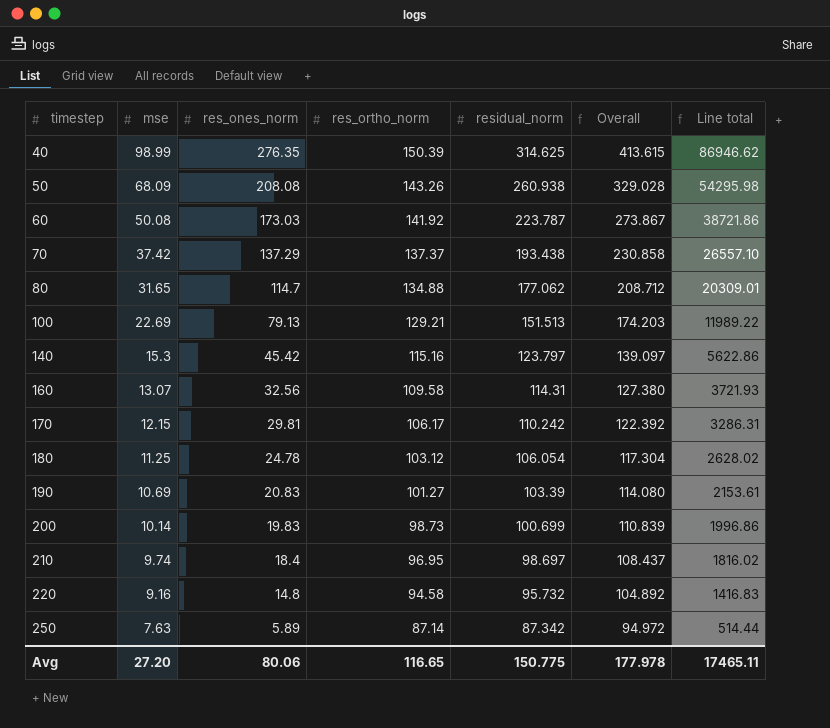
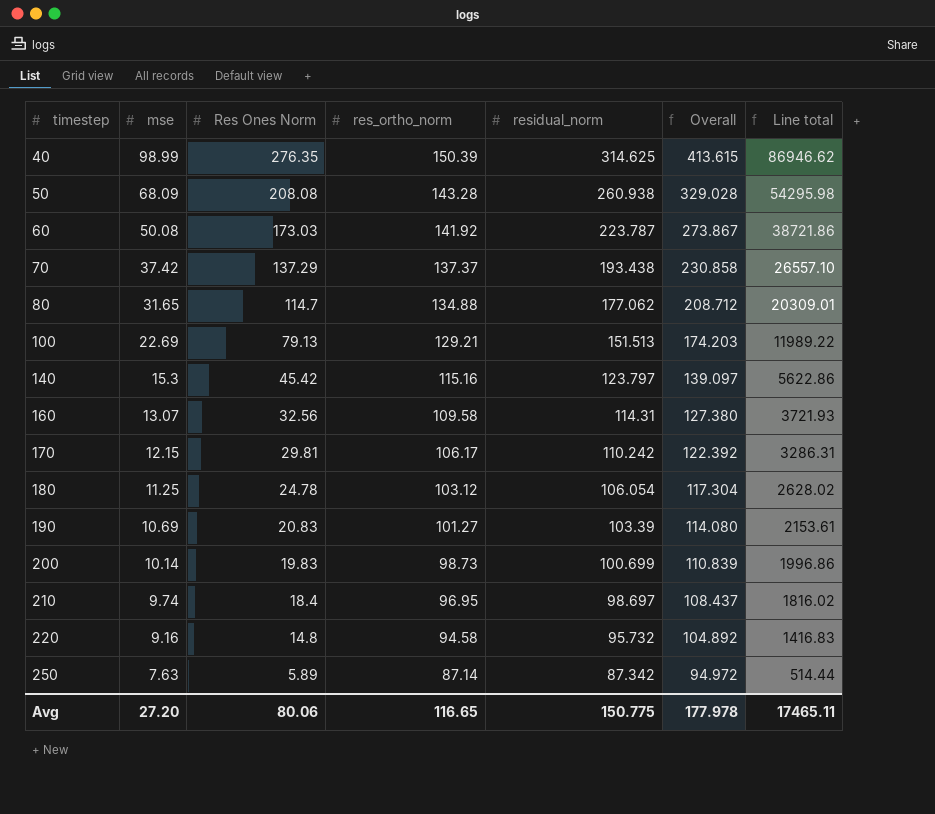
column name: res_ones_norm -> Res Ones Norm
50 | res_ortho_norm: 143.26 -> 143.28

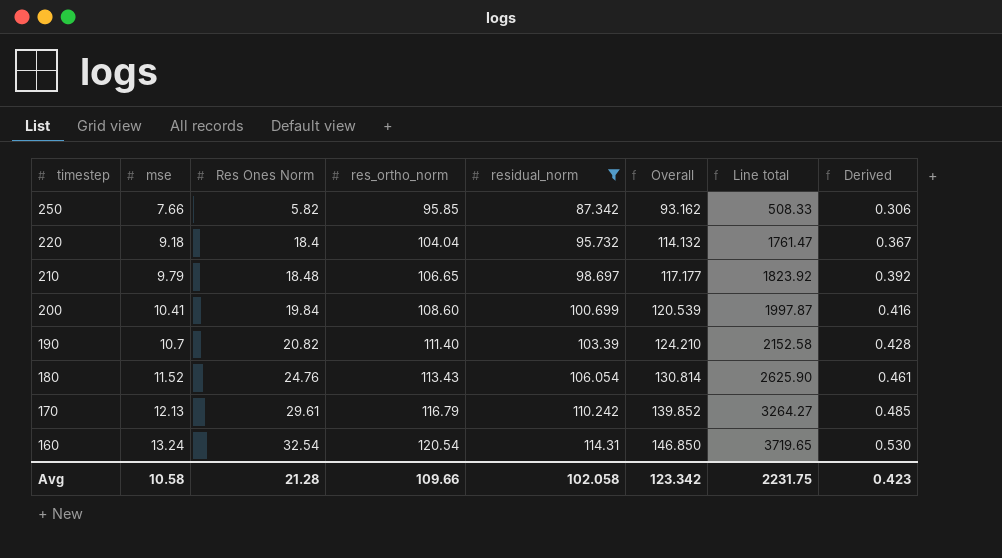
filter: none -> residual_norm <= 114.31
row order: timestep ascending -> timestep descending
column Overall | formula: [mse] + [residual_norm] -> [Res Ones Norm] + [residual_norm]
column Derived | formula: none -> [mse] * 0.04
250 | mse: 7.63 -> 7.66
250 | Res Ones Norm: 5.89 -> 5.82
250 | res_ortho_norm: 87.14 -> 95.85
250 | Line total: 514.44 -> 508.33
220 | mse: 9.16 -> 9.18
220 | Res Ones Norm: 14.8 -> 18.4
220 | res_ortho_norm: 94.58 -> 104.04
220 | Line total: 1416.83 -> 1761.47
210 | mse: 9.74 -> 9.79
210 | Res Ones Norm: 18.4 -> 18.48
210 | res_ortho_norm: 96.95 -> 106.65
210 | Line total: 1816.02 -> 1823.92
200 | mse: 10.14 -> 10.41
200 | Res Ones Norm: 19.83 -> 19.84
200 | res_ortho_norm: 98.73 -> 108.60
200 | Line total: 1996.86 -> 1997.87
190 | mse: 10.69 -> 10.7
190 | Res Ones Norm: 20.83 -> 20.82
190 | res_ortho_norm: 101.27 -> 111.40
190 | Line total: 2153.61 -> 2152.58
180 | mse: 11.25 -> 11.52
180 | Res Ones Norm: 24.78 -> 24.76
180 | res_ortho_norm: 103.12 -> 113.43
180 | Line total: 2628.02 -> 2625.90
170 | mse: 12.15 -> 12.13
170 | Res Ones Norm: 29.81 -> 29.61
170 | res_ortho_norm: 106.17 -> 116.79
170 | Line total: 3286.31 -> 3264.27
160 | mse: 13.07 -> 13.24
160 | Res Ones Norm: 32.56 -> 32.54
160 | res_ortho_norm: 109.58 -> 120.54
160 | Line total: 3721.93 -> 3719.65
Avg | mse: 27.20 -> 10.58
Avg | Res Ones Norm: 80.06 -> 21.28
Avg | res_ortho_norm: 116.65 -> 109.66
Avg | residual_norm: 150.775 -> 102.058
Avg | Overall: 177.978 -> 123.342
Avg | Line total: 17465.11 -> 2231.75

